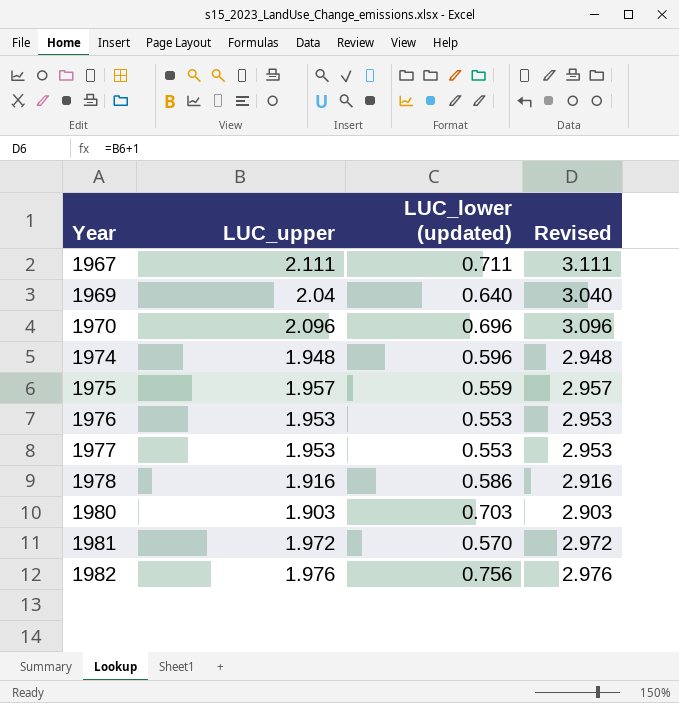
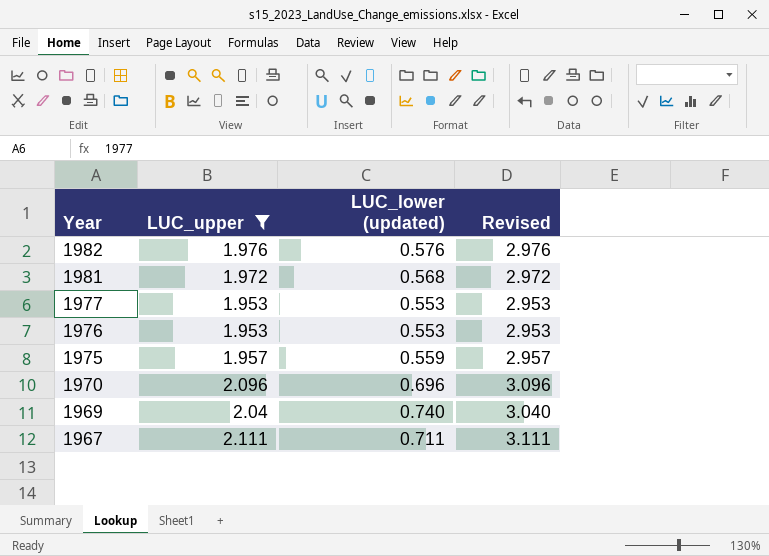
filter: none -> LUC_upper >= 1.953
row order: Year ascending -> Year descending
1982 | LUC_lower (updated): 0.756 -> 0.576
1981 | LUC_lower (updated): 0.570 -> 0.568
1969 | LUC_lower (updated): 0.640 -> 0.740

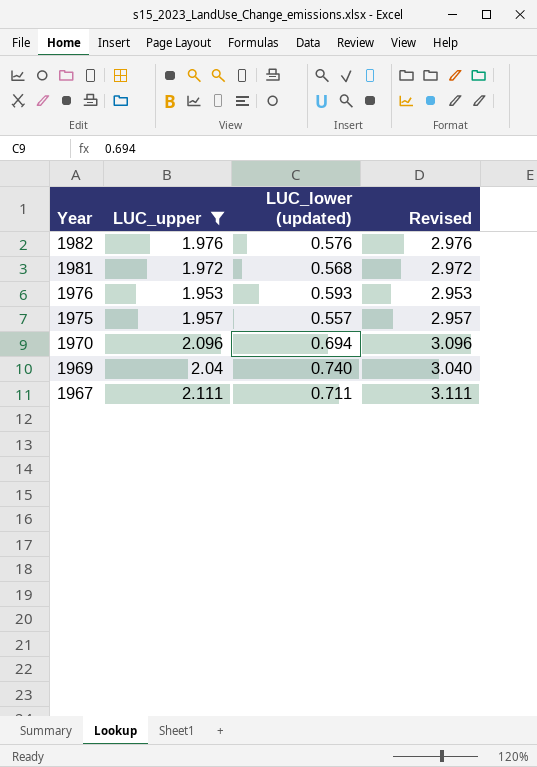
row 1977: 1.953 | 0.553 | 2.953 -> none
1976 | LUC_lower (updated): 0.553 -> 0.593
1975 | LUC_lower (updated): 0.559 -> 0.557
1970 | LUC_lower (updated): 0.696 -> 0.694

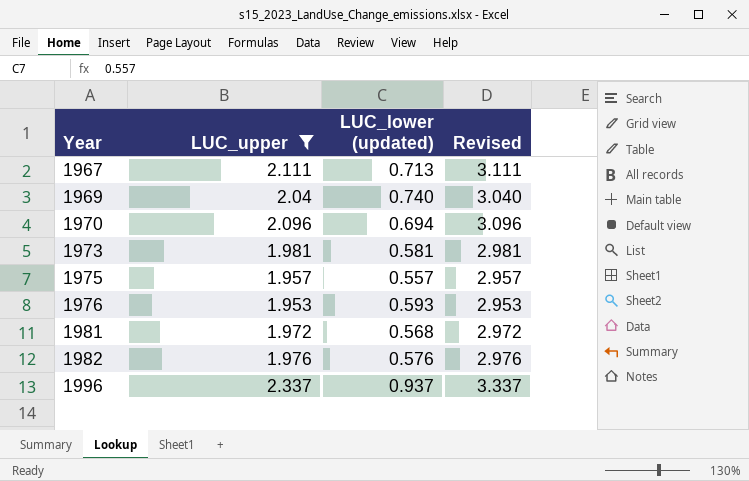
row order: Year descending -> Year ascending
1967 | LUC_lower (updated): 0.711 -> 0.713
row 1973: none -> 1.981 | 0.581 | 2.981
row 1996: none -> 2.337 | 0.937 | 3.337

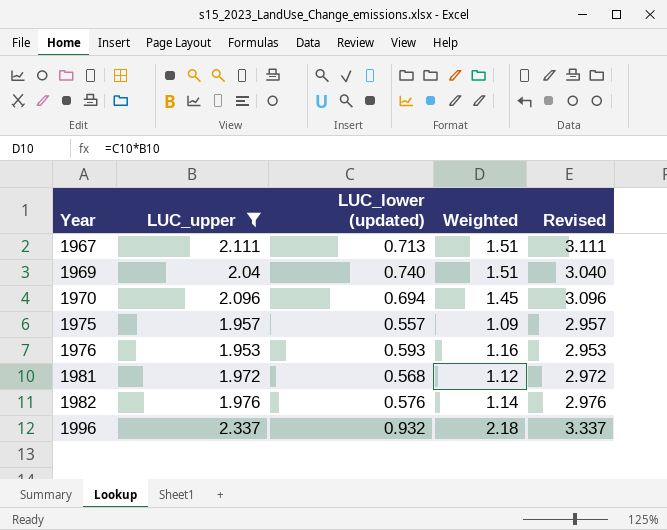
column Weighted | formula: none -> [LUC_upper] * [LUC_lower (updated)]
row 1973: 1.981 | 0.581 | 2.981 -> none
1996 | LUC_lower (updated): 0.937 -> 0.932

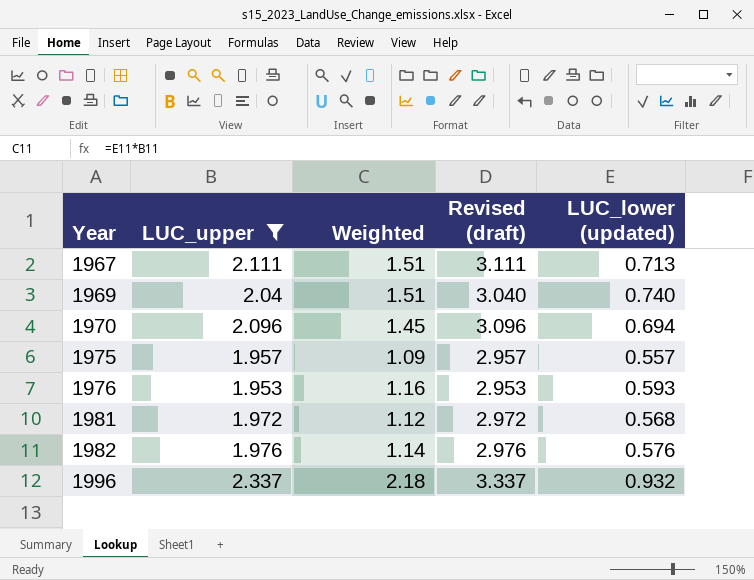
column name: Revised -> Revised (draft)
column LUC_lower (updated) | position: 3 -> 5

